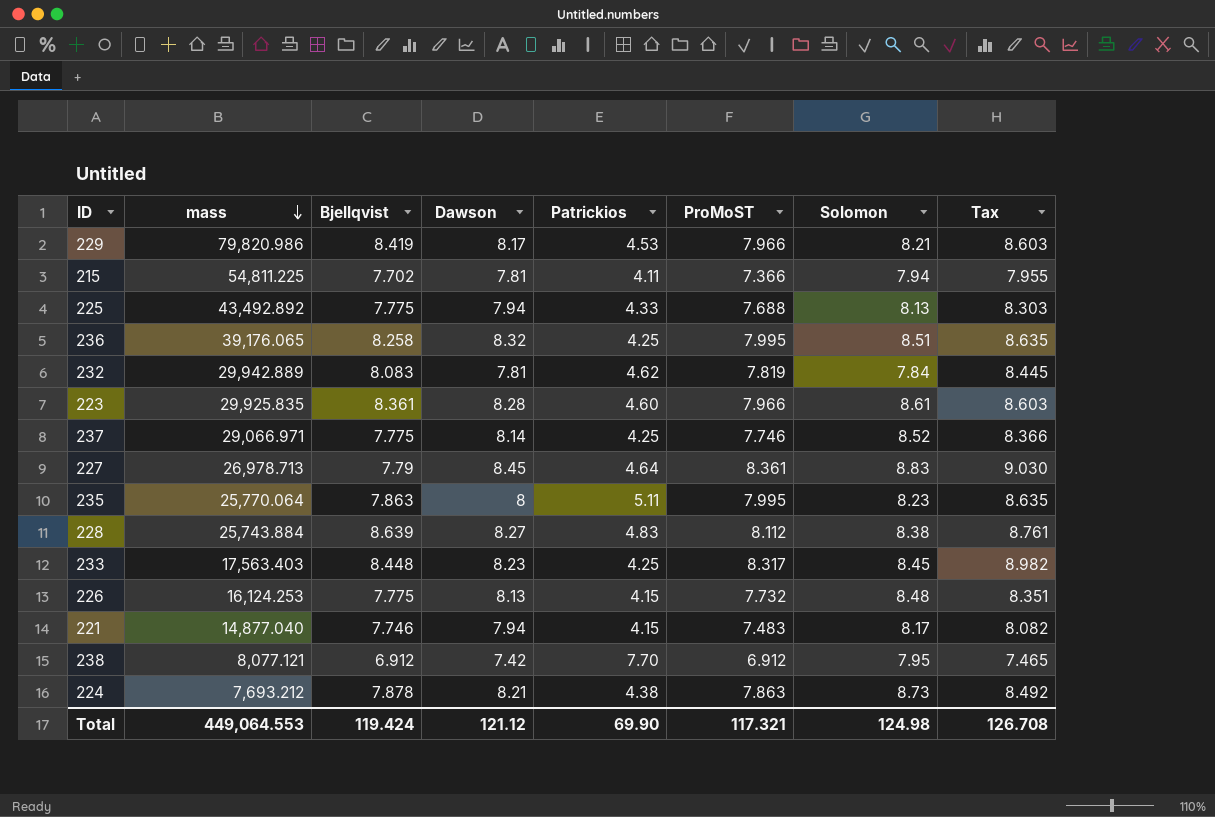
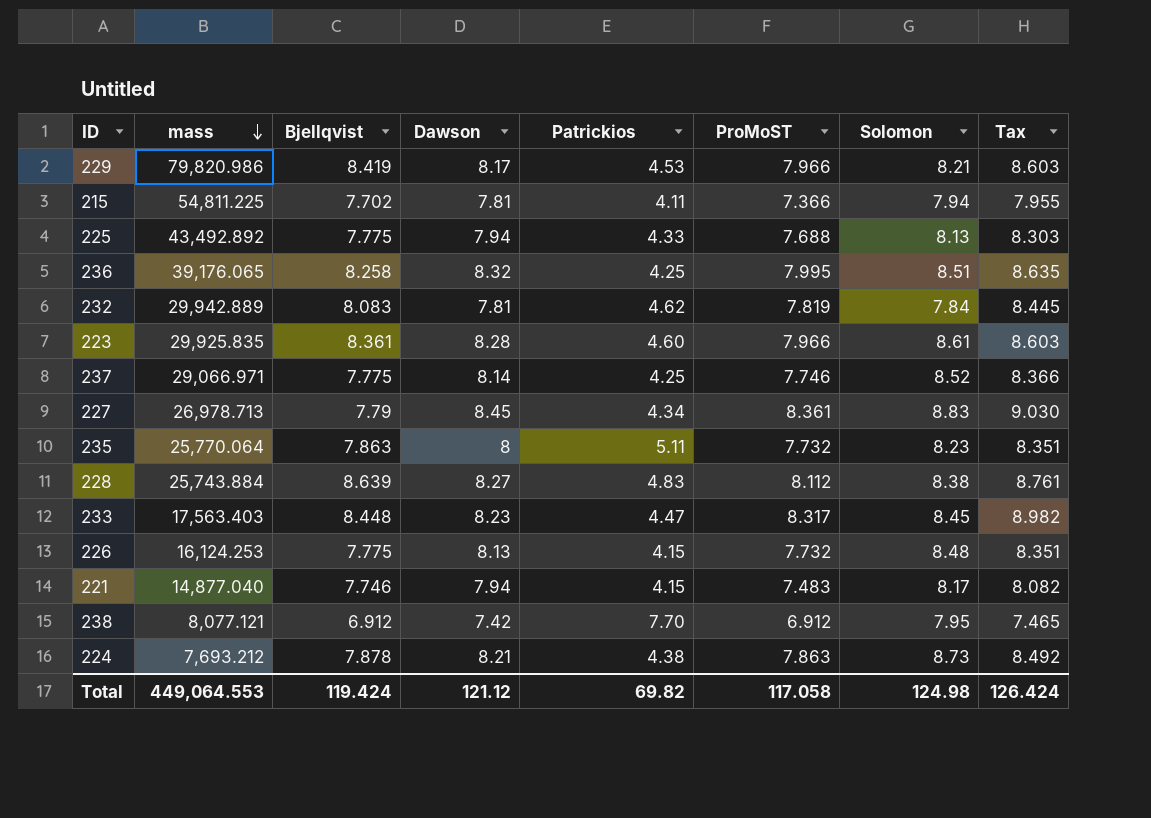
227 | Patrickios: 4.64 -> 4.34
235 | ProMoST: 7.995 -> 7.732
235 | Tax: 8.635 -> 8.351
233 | Patrickios: 4.25 -> 4.47
Total | Patrickios: 69.90 -> 69.82
Total | ProMoST: 117.321 -> 117.058
Total | Tax: 126.708 -> 126.424

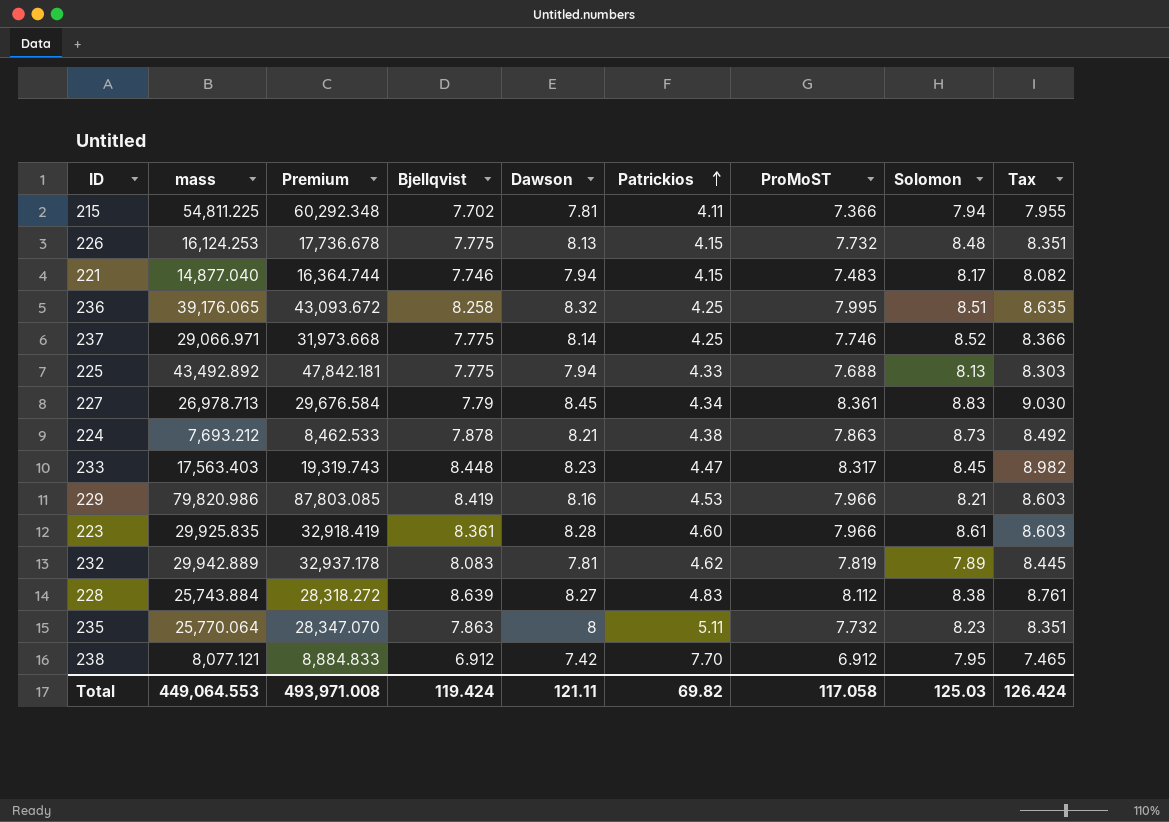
row order: mass descending -> Patrickios ascending
column Premium | formula: none -> [mass] * 1.1
229 | Dawson: 8.17 -> 8.16
232 | Solomon: 7.84 -> 7.89
Total | Dawson: 121.12 -> 121.11
Total | Solomon: 124.98 -> 125.03

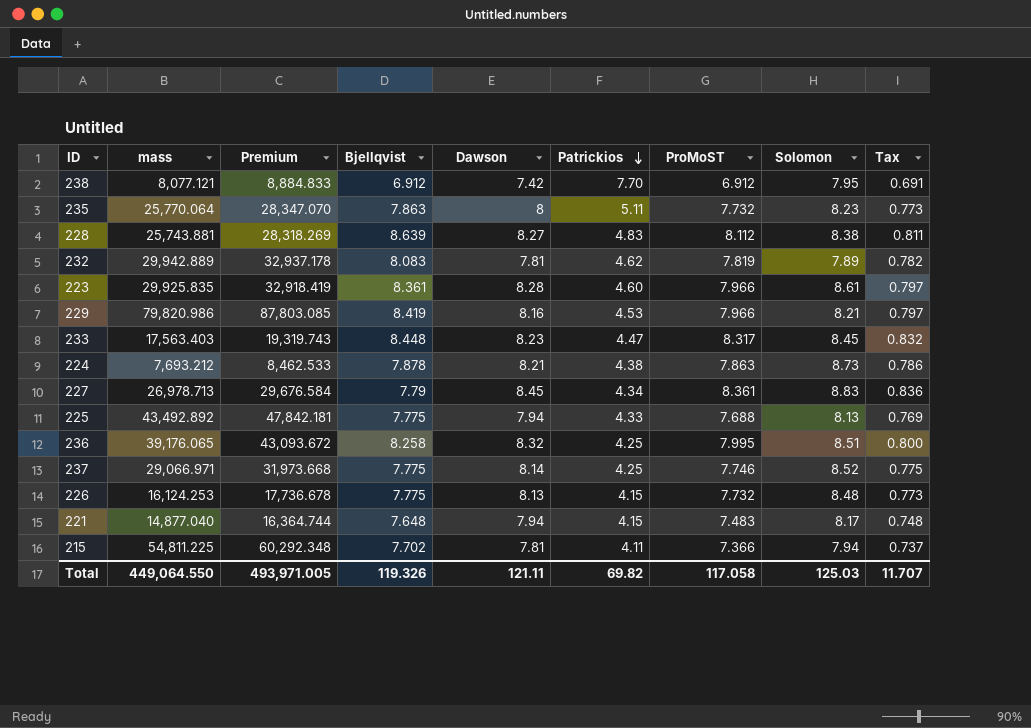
row order: Patrickios ascending -> Patrickios descending
column Tax | formula: [ProMoST] * 1.08 -> [ProMoST] * 0.1
228 | mass: 25,743.884 -> 25,743.881
228 | Premium: 28,318.272 -> 28,318.269
221 | Bjellqvist: 7.746 -> 7.648
Total | mass: 449,064.553 -> 449,064.550
Total | Premium: 493,971.008 -> 493,971.005
Total | Bjellqvist: 119.424 -> 119.326
Total | Tax: 126.424 -> 11.707

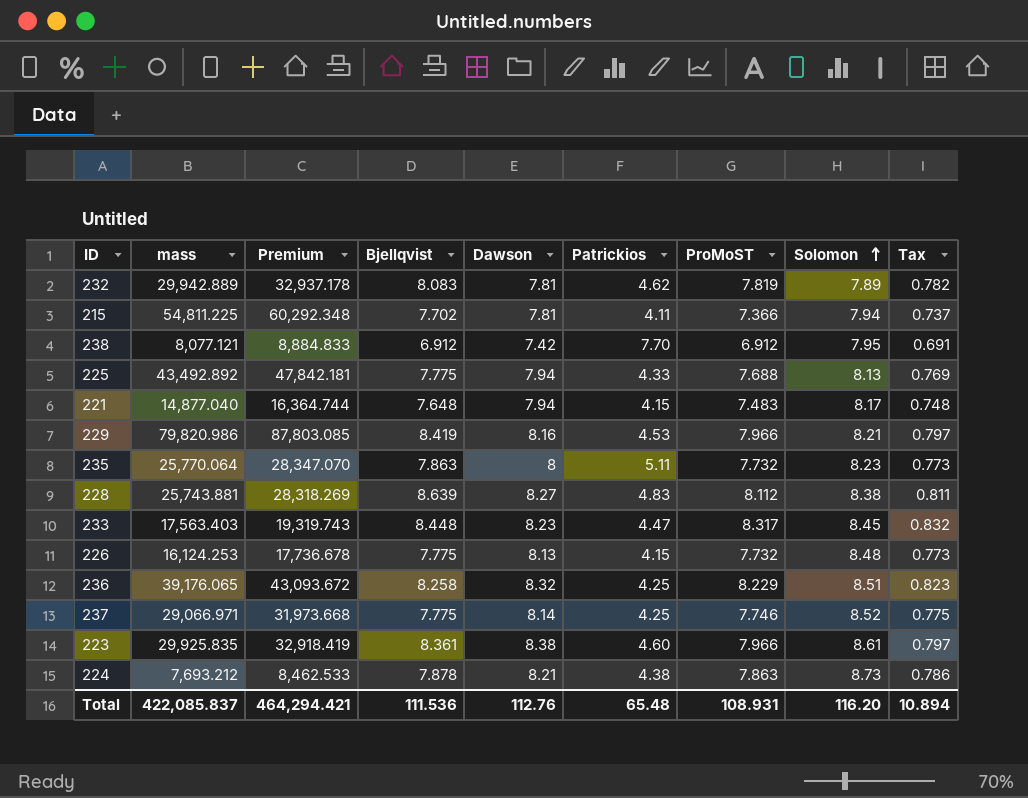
row order: Patrickios descending -> Solomon ascending
row 227: 26,978.713 | 29,676.584 | 7.79 | 8.45 | 4.34 | 8.361 | 8.83 | 0.836 -> none
236 | ProMoST: 7.995 -> 8.229
236 | Tax: 0.800 -> 0.823
223 | Dawson: 8.28 -> 8.38
Total | mass: 449,064.550 -> 422,085.837
Total | Premium: 493,971.005 -> 464,294.421
Total | Bjellqvist: 119.326 -> 111.536
Total | Dawson: 121.11 -> 112.76
Total | Patrickios: 69.82 -> 65.48
Total | ProMoST: 117.058 -> 108.931
Total | Solomon: 125.03 -> 116.20
Total | Tax: 11.707 -> 10.894

